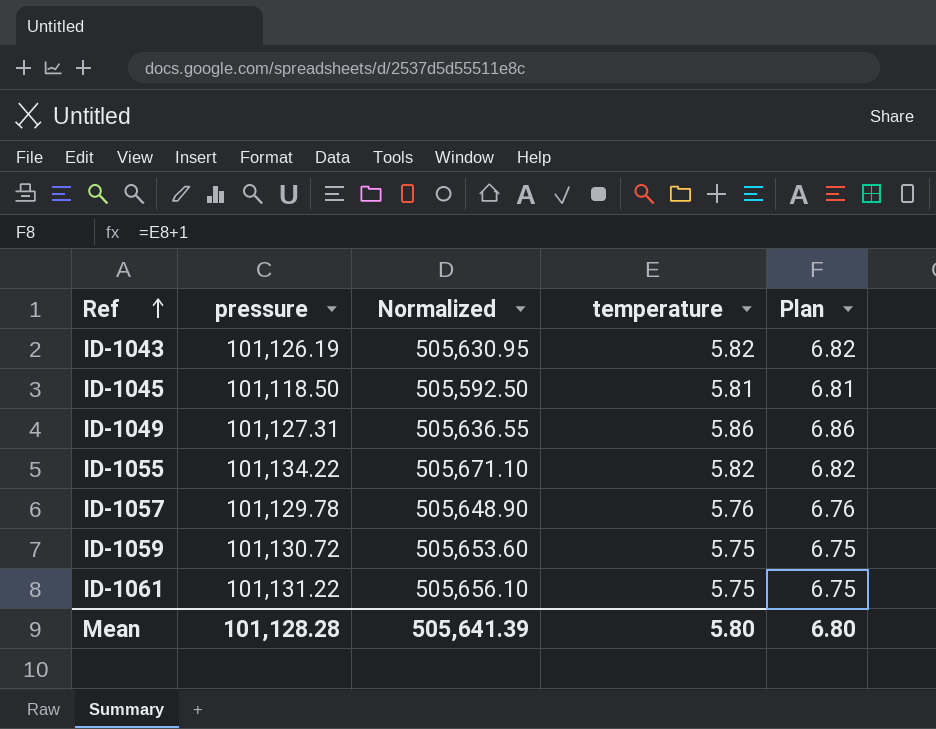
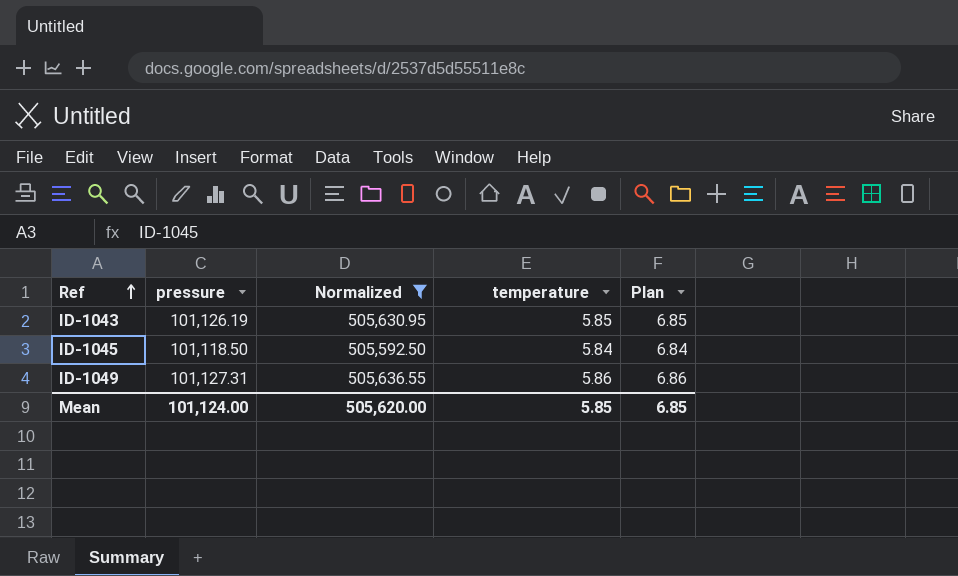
filter: none -> Normalized <= 505,636.55
ID-1043 | temperature: 5.82 -> 5.85
ID-1043 | Plan: 6.82 -> 6.85
ID-1045 | temperature: 5.81 -> 5.84
ID-1045 | Plan: 6.81 -> 6.84
Mean | pressure: 101,128.28 -> 101,124.00
Mean | Normalized: 505,641.39 -> 505,620.00
Mean | temperature: 5.80 -> 5.85
Mean | Plan: 6.80 -> 6.85

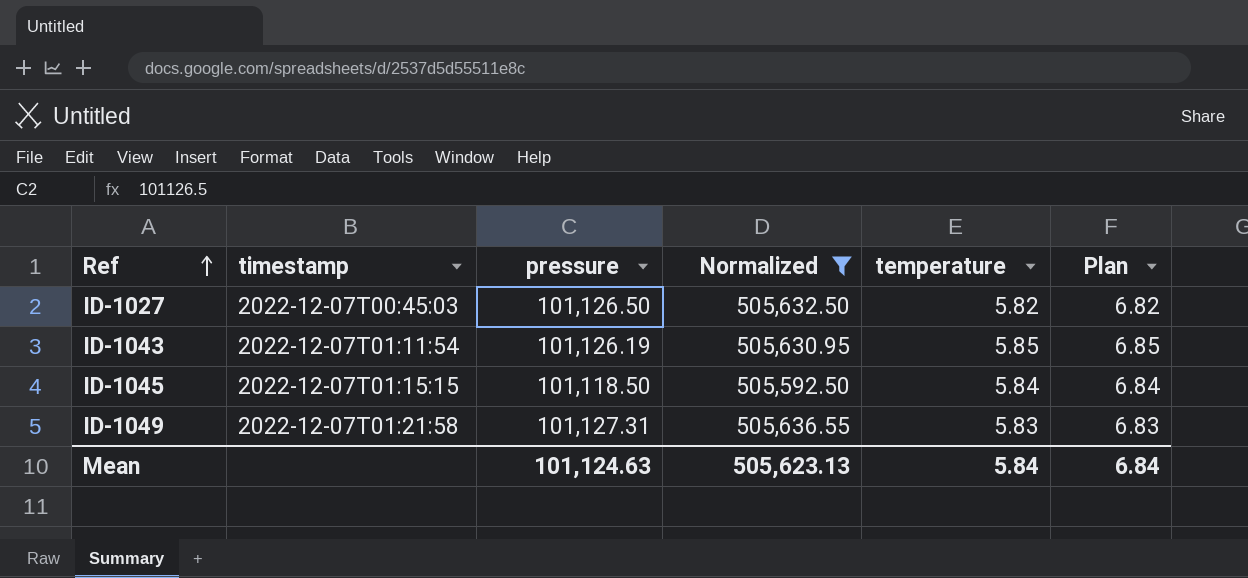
column timestamp | position: none -> 2
row ID-1027: none -> 2022-12-07T00:45:03 | 101,126.50 | 505,632.50 | 5.82 | 6.82
ID-1049 | temperature: 5.86 -> 5.83
ID-1049 | Plan: 6.86 -> 6.83
Mean | pressure: 101,124.00 -> 101,124.63
Mean | Normalized: 505,620.00 -> 505,623.13
Mean | temperature: 5.85 -> 5.84
Mean | Plan: 6.85 -> 6.84

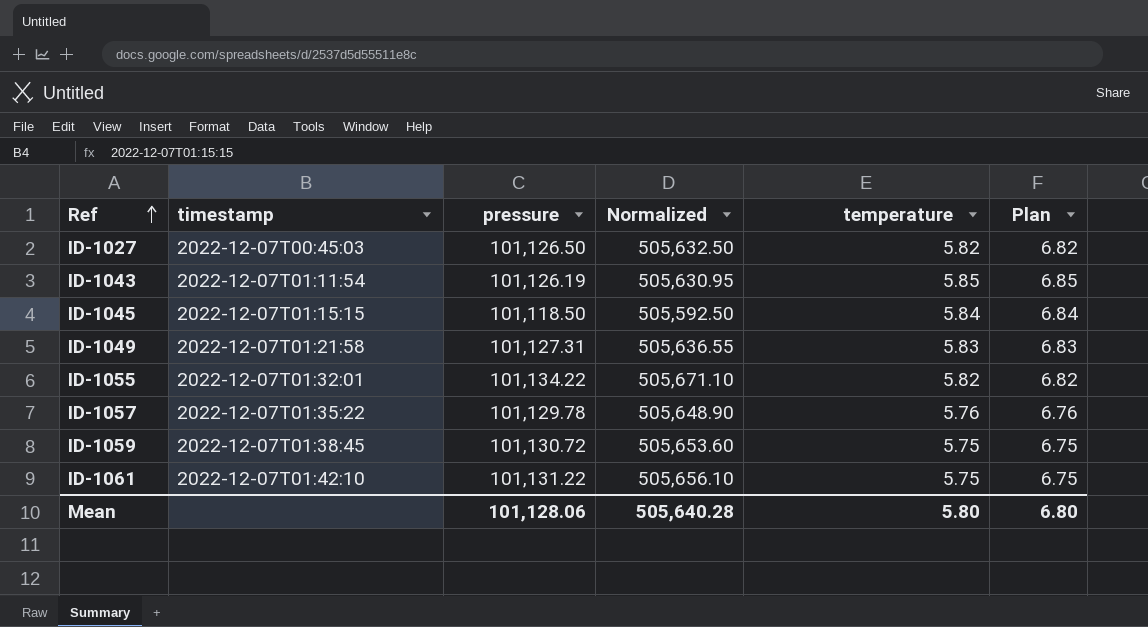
filter: Normalized <= 505,636.55 -> none
Mean | pressure: 101,124.63 -> 101,128.06
Mean | Normalized: 505,623.13 -> 505,640.28
Mean | temperature: 5.84 -> 5.80
Mean | Plan: 6.84 -> 6.80

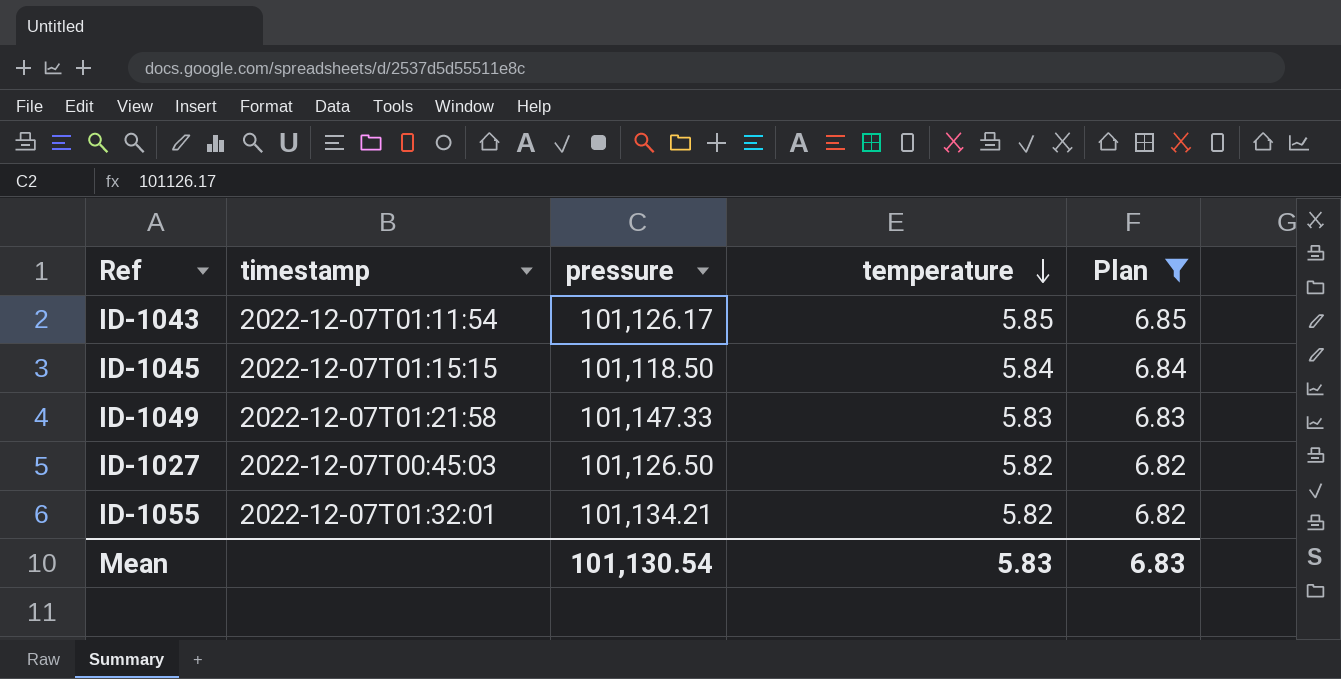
filter: none -> Plan >= 6.82
row order: Ref ascending -> temperature descending
column Normalized | formula: [pressure] * 5 -> none
ID-1043 | pressure: 101,126.19 -> 101,126.17
ID-1049 | pressure: 101,127.31 -> 101,147.33
ID-1055 | pressure: 101,134.22 -> 101,134.21
Mean | pressure: 101,128.06 -> 101,130.54
Mean | temperature: 5.80 -> 5.83
Mean | Plan: 6.80 -> 6.83

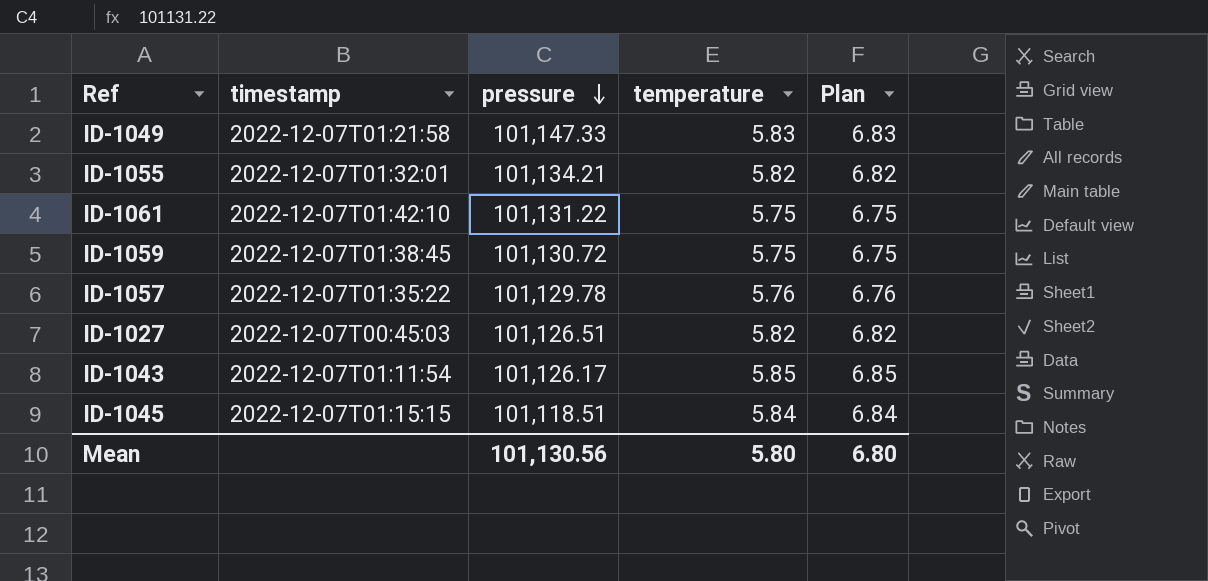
filter: Plan >= 6.82 -> none
row order: temperature descending -> pressure descending
ID-1027 | pressure: 101,126.50 -> 101,126.51
ID-1045 | pressure: 101,118.50 -> 101,118.51
Mean | pressure: 101,130.54 -> 101,130.56
Mean | temperature: 5.83 -> 5.80
Mean | Plan: 6.83 -> 6.80

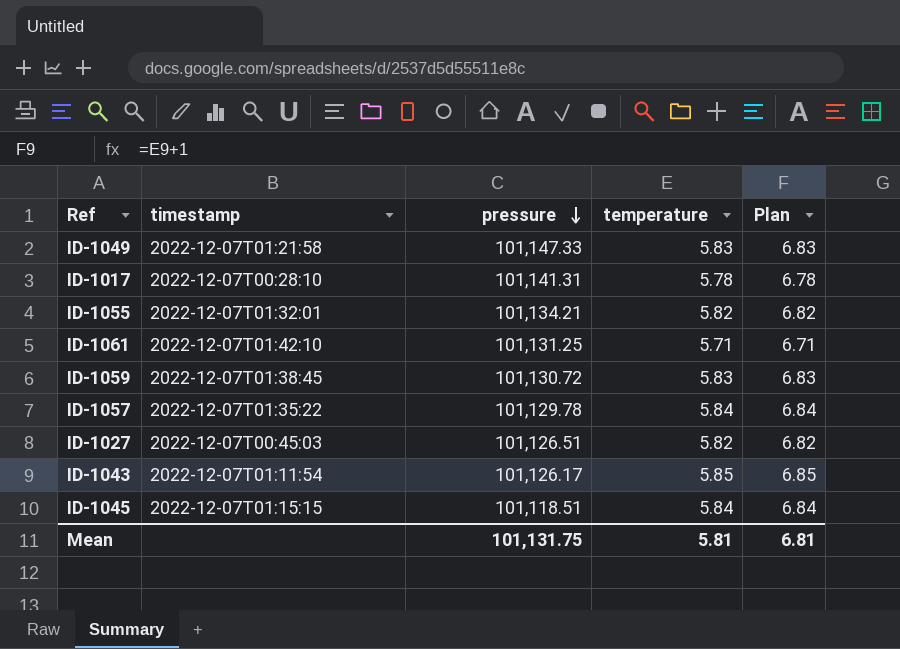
row ID-1017: none -> 2022-12-07T00:28:10 | 101,141.31 | 5.78 | 6.78
ID-1061 | pressure: 101,131.22 -> 101,131.25
ID-1061 | temperature: 5.75 -> 5.71
ID-1061 | Plan: 6.75 -> 6.71
ID-1059 | temperature: 5.75 -> 5.83
ID-1059 | Plan: 6.75 -> 6.83
ID-1057 | temperature: 5.76 -> 5.84
ID-1057 | Plan: 6.76 -> 6.84
Mean | pressure: 101,130.56 -> 101,131.75
Mean | temperature: 5.80 -> 5.81
Mean | Plan: 6.80 -> 6.81

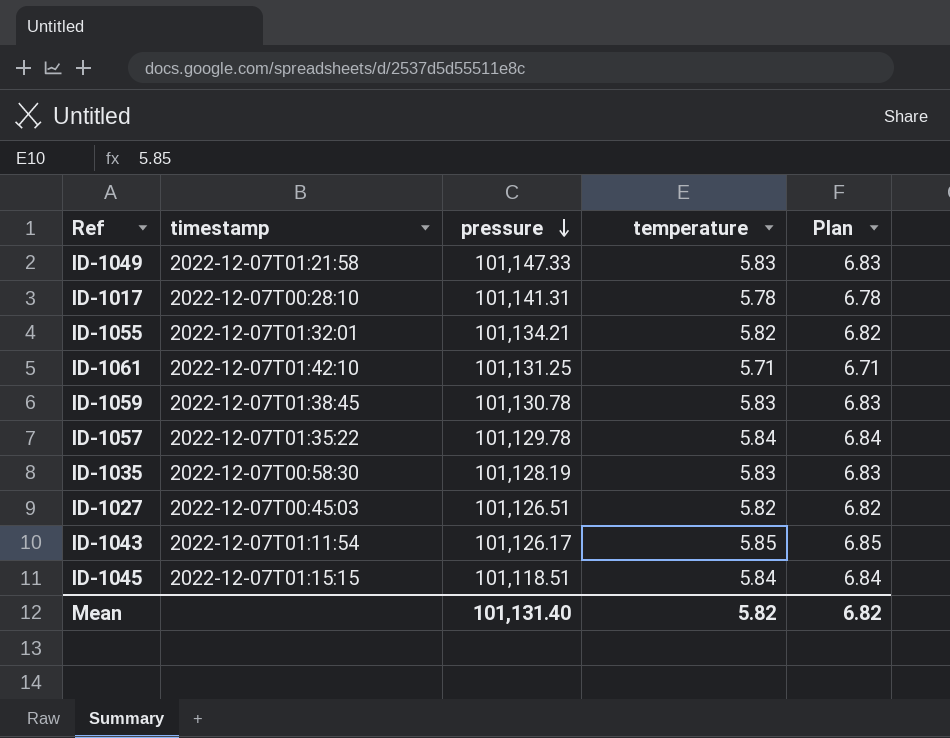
ID-1059 | pressure: 101,130.72 -> 101,130.78
row ID-1035: none -> 2022-12-07T00:58:30 | 101,128.19 | 5.83 | 6.83
Mean | pressure: 101,131.75 -> 101,131.40
Mean | temperature: 5.81 -> 5.82
Mean | Plan: 6.81 -> 6.82

